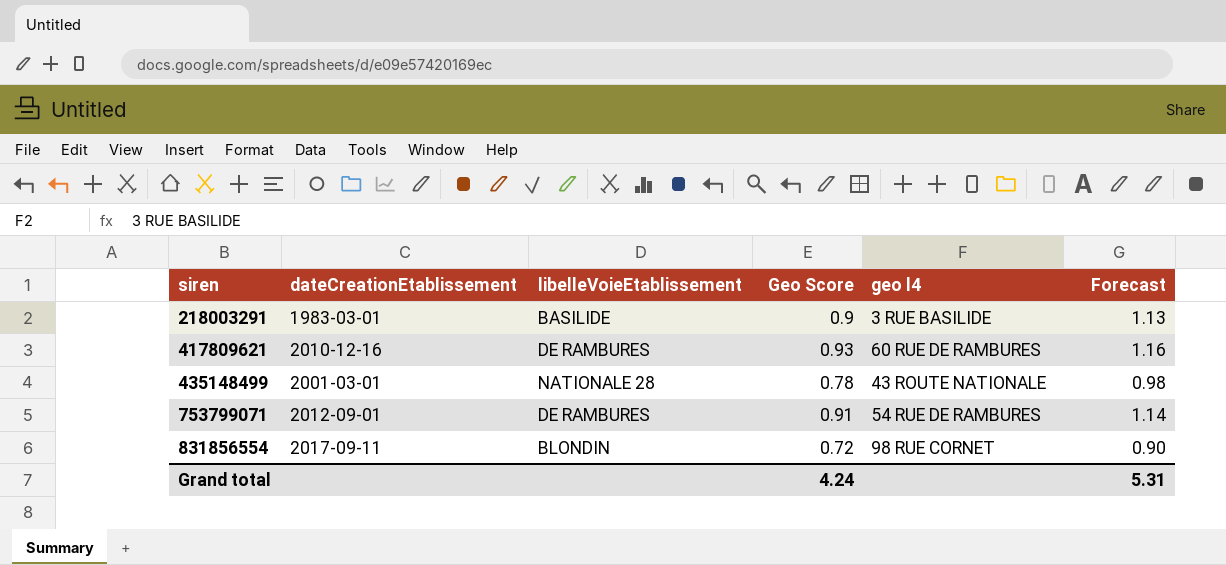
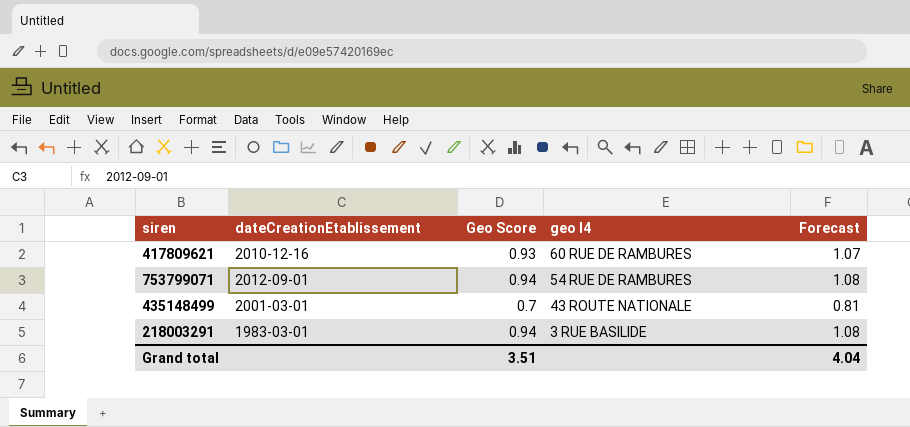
row order: siren ascending -> geo l4 descending
column libelleVoieEtablissement | position: 3 -> none
column Forecast | formula: [Geo Score] * 1.25 -> [Geo Score] * 1.15
row 831856554: 2017-09-11 | BLONDIN | 0.72 | 98 RUE CORNET | 0.90 -> none
753799071 | Geo Score: 0.91 -> 0.94
435148499 | Geo Score: 0.78 -> 0.7
218003291 | Geo Score: 0.9 -> 0.94
Grand total | Geo Score: 4.24 -> 3.51
Grand total | Forecast: 5.31 -> 4.04

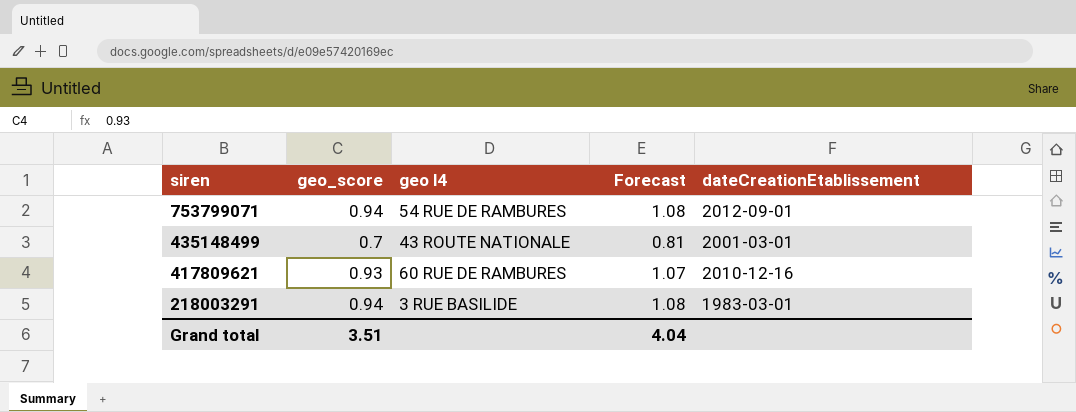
row order: geo l4 descending -> siren descending
column name: Geo Score -> geo_score
column dateCreationEtablissement | position: 2 -> 5

